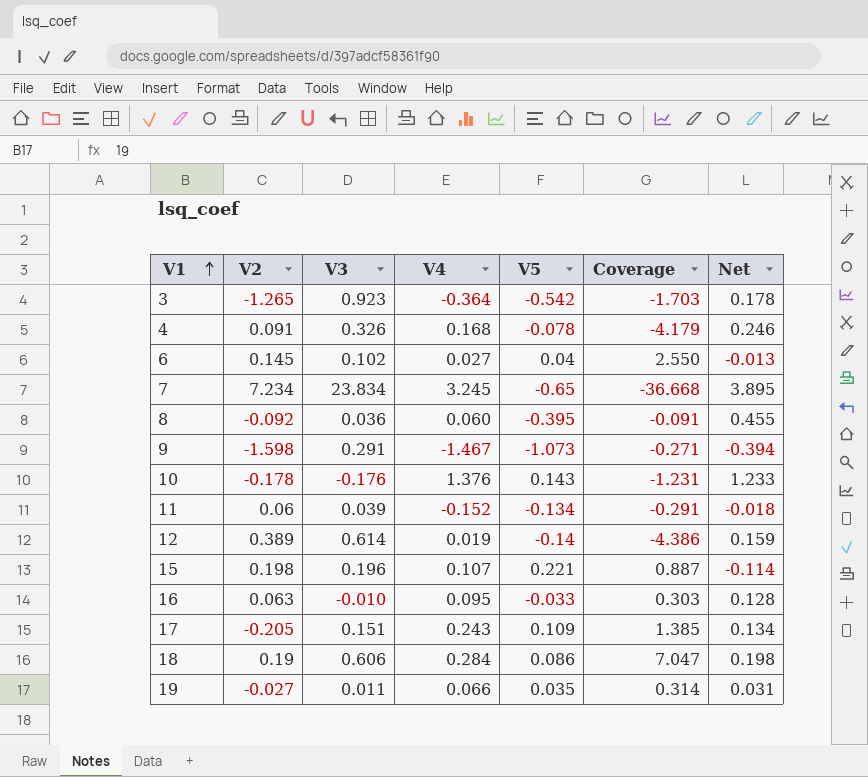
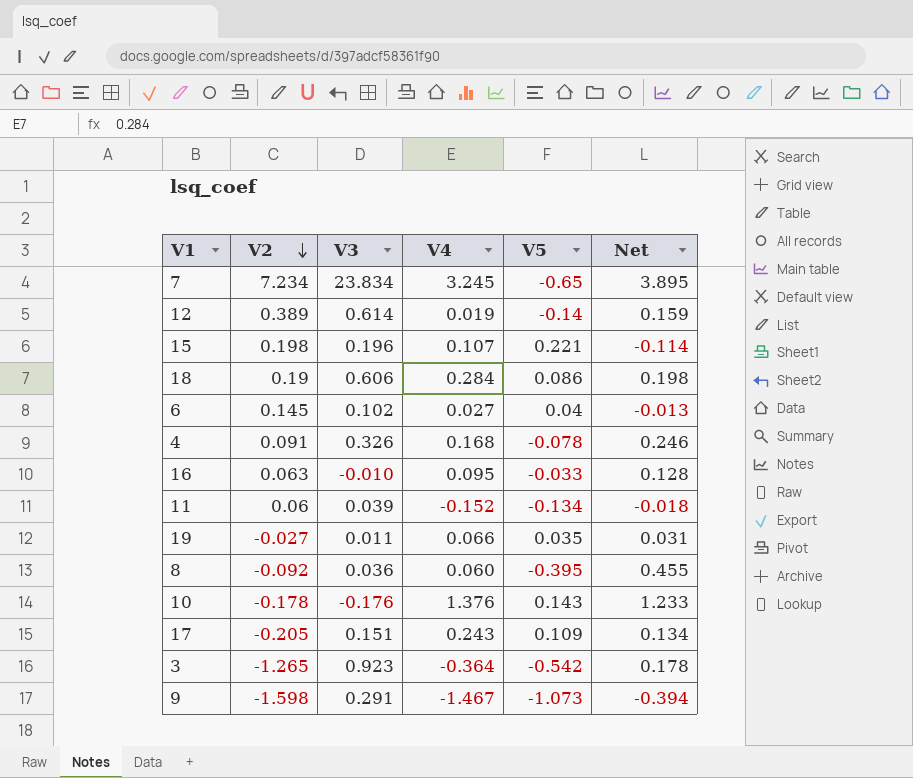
row order: V1 ascending -> V2 descending
column Coverage | formula: [V3] / [V5] -> none

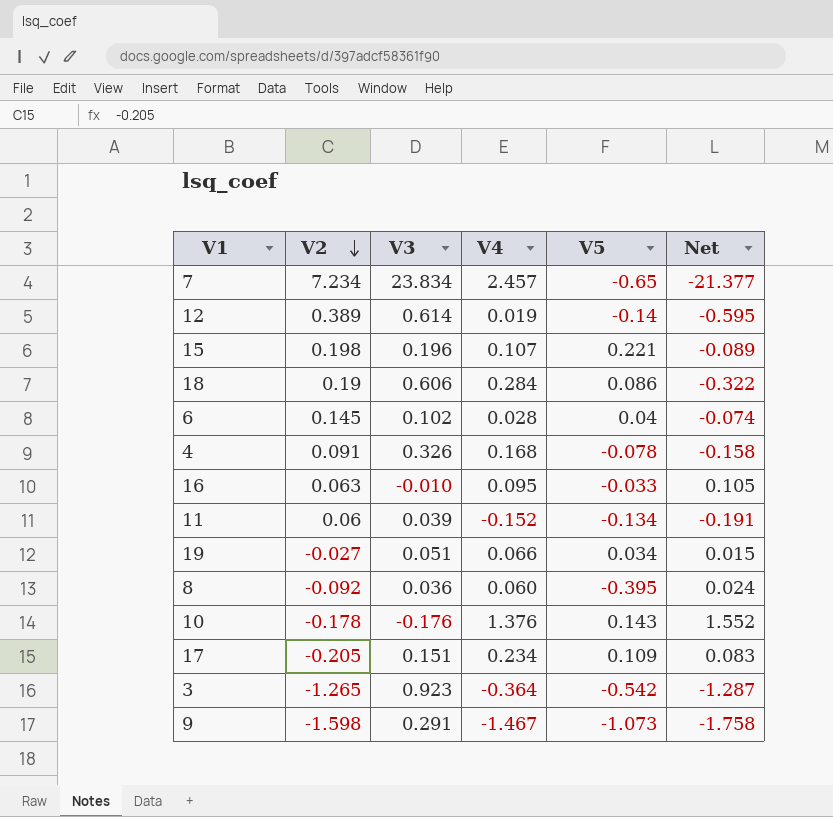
column Net | formula: [V4] - [V5] -> [V4] - [V3]
7 | V4: 3.245 -> 2.457
6 | V4: 0.027 -> 0.028
19 | V3: 0.011 -> 0.051
19 | V5: 0.035 -> 0.034
17 | V4: 0.243 -> 0.234

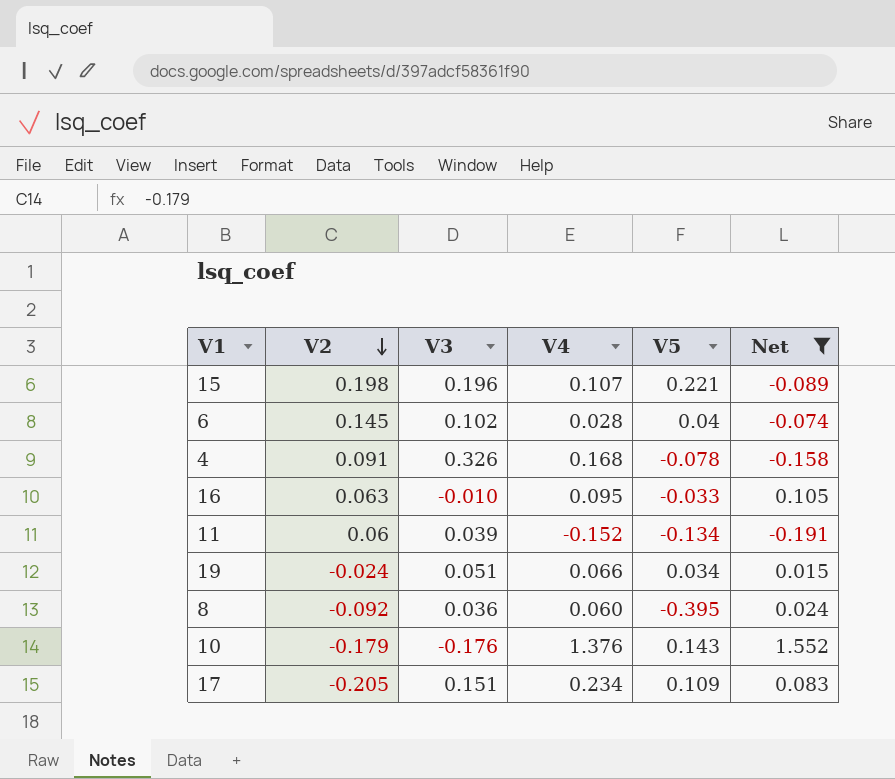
filter: none -> Net >= -0.191
19 | V2: -0.027 -> -0.024
10 | V2: -0.178 -> -0.179

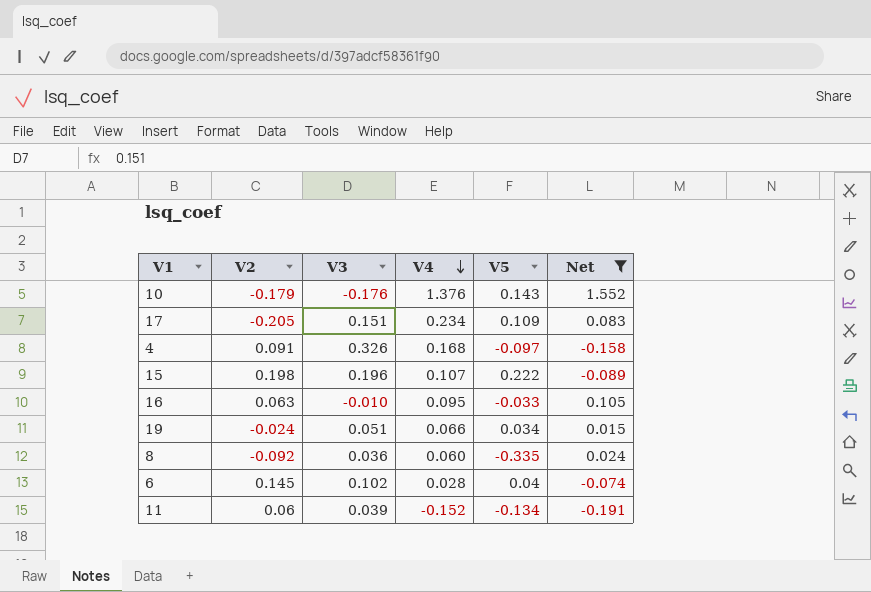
row order: V2 descending -> V4 descending
4 | V5: -0.078 -> -0.097
15 | V5: 0.221 -> 0.222
8 | V5: -0.395 -> -0.335

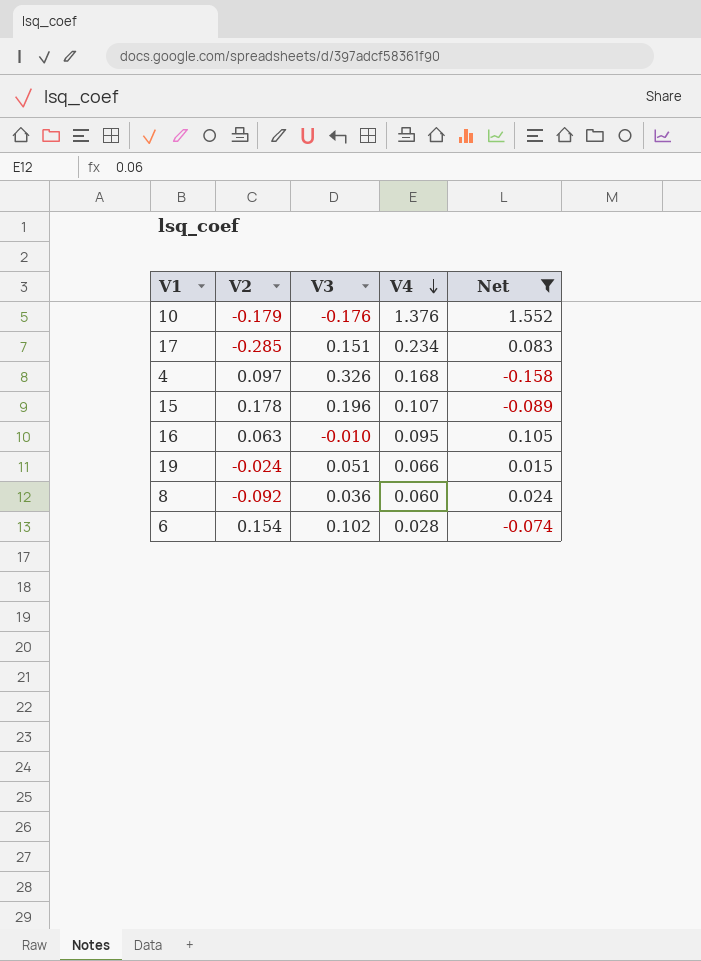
column V5 | position: 5 -> none
row 11: 0.06 | 0.039 | -0.152 | -0.134 | -0.191 -> none
17 | V2: -0.205 -> -0.285
4 | V2: 0.091 -> 0.097
15 | V2: 0.198 -> 0.178
6 | V2: 0.145 -> 0.154

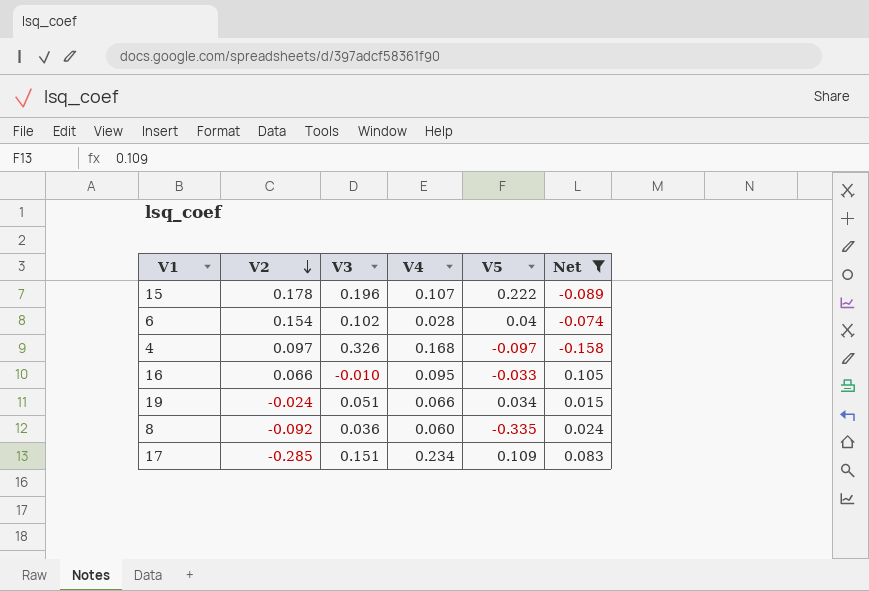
row order: V4 descending -> V2 descending
column V5 | position: none -> 5
row 10: -0.179 | -0.176 | 1.376 | 1.552 -> none
16 | V2: 0.063 -> 0.066

